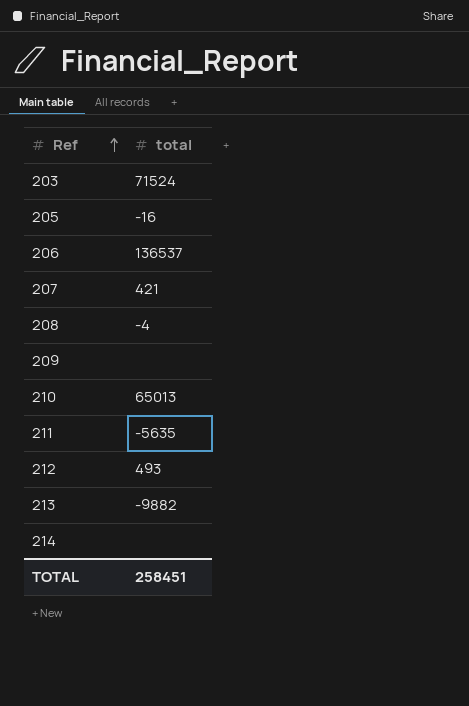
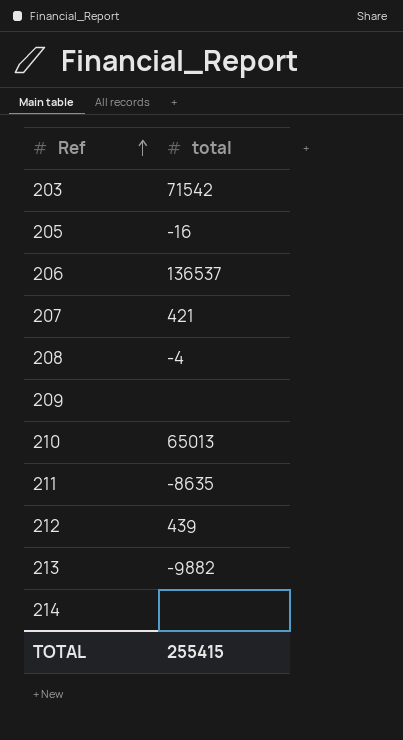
203 | total: 71524 -> 71542
211 | total: -5635 -> -8635
212 | total: 493 -> 439
TOTAL | total: 258451 -> 255415

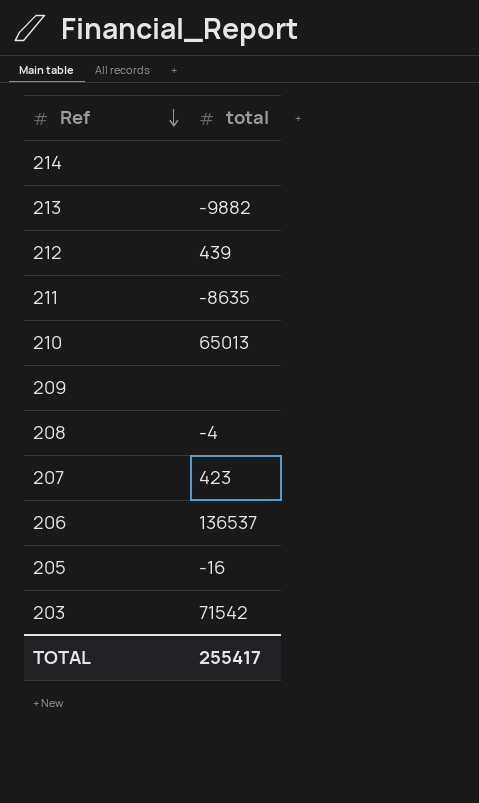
row order: Ref ascending -> Ref descending
207 | total: 421 -> 423
TOTAL | total: 255415 -> 255417

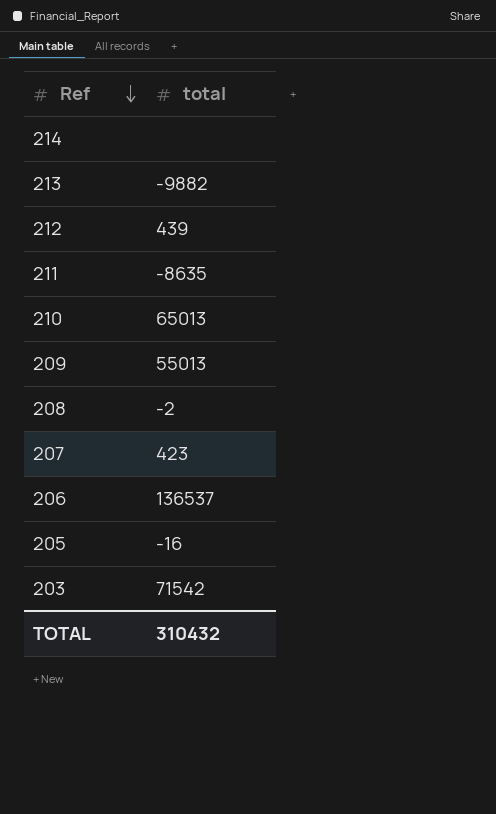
209 | total: none -> 55013
208 | total: -4 -> -2
TOTAL | total: 255417 -> 310432

